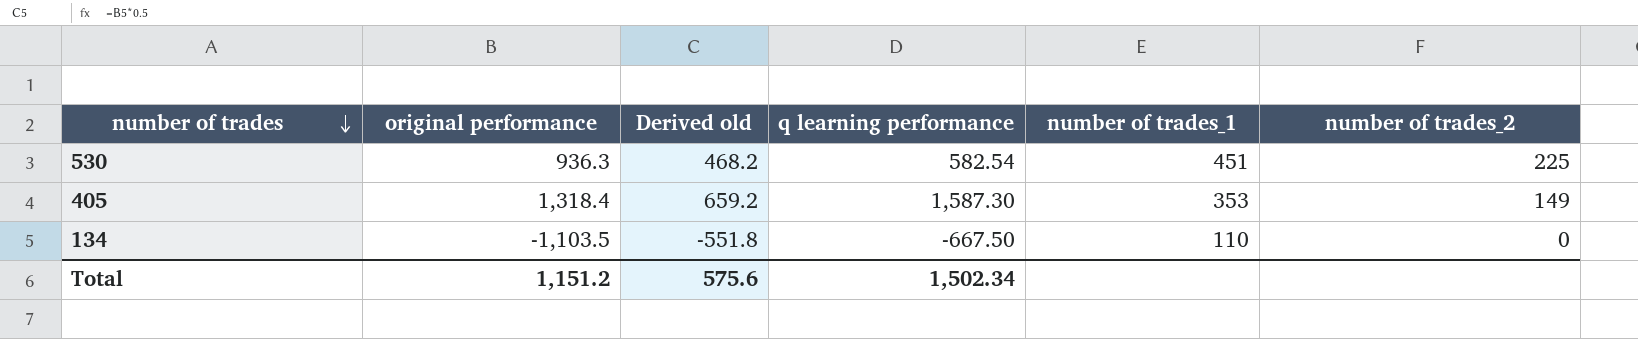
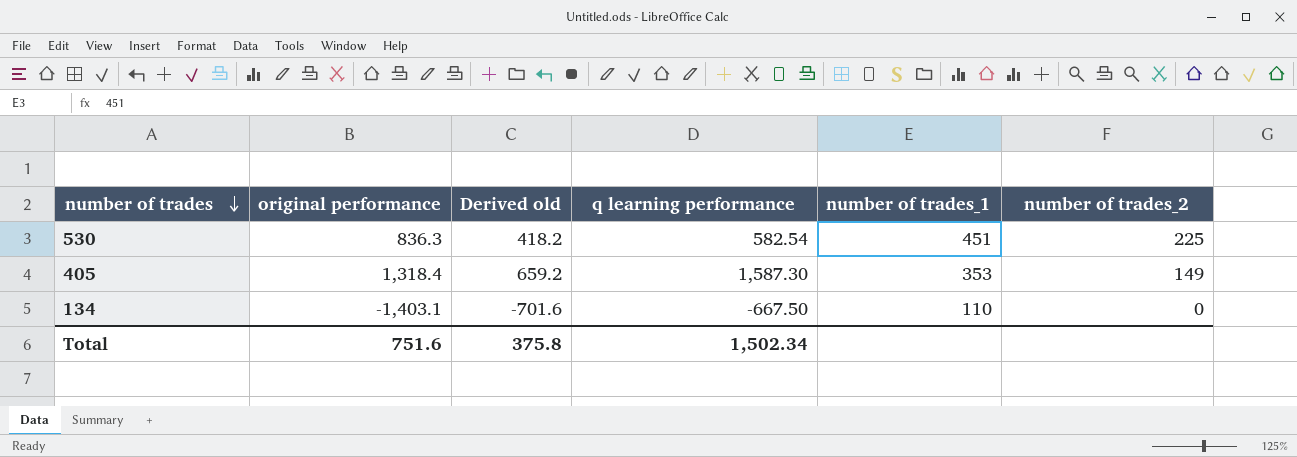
530 | original performance: 936.3 -> 836.3
530 | Derived old: 468.2 -> 418.2
134 | original performance: -1,103.5 -> -1,403.1
134 | Derived old: -551.8 -> -701.6
Total | original performance: 1,151.2 -> 751.6
Total | Derived old: 575.6 -> 375.8

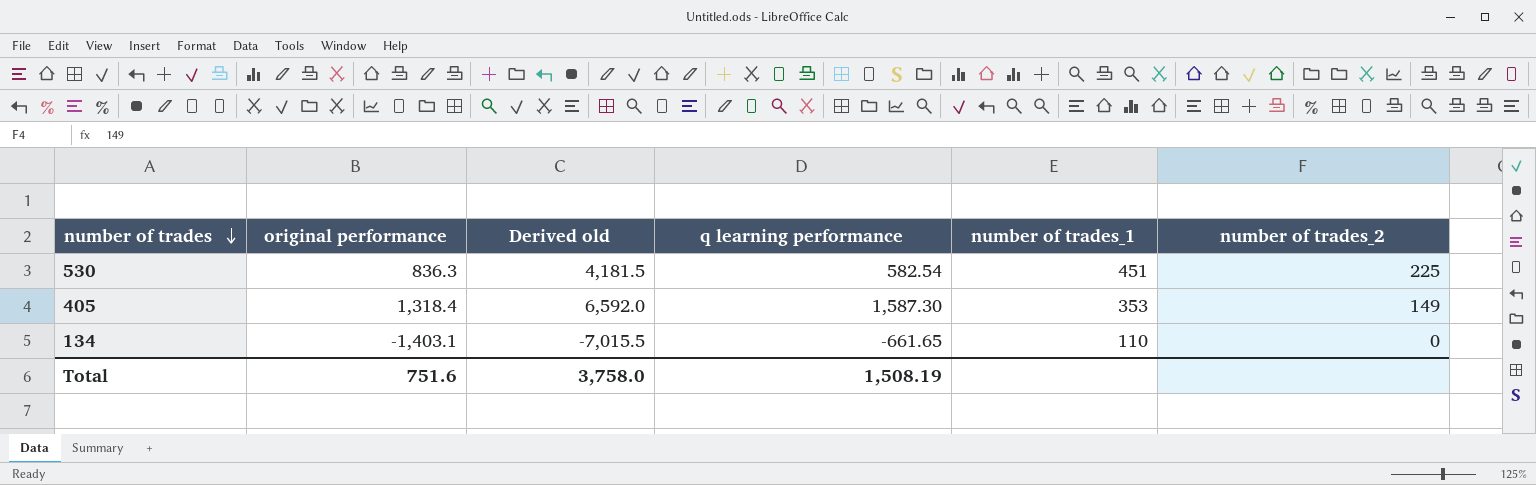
column Derived old | formula: [original performance] * 0.5 -> [original performance] * 5
134 | q learning performance: -667.50 -> -661.65
Total | Derived old: 375.8 -> 3,758.0
Total | q learning performance: 1,502.34 -> 1,508.19

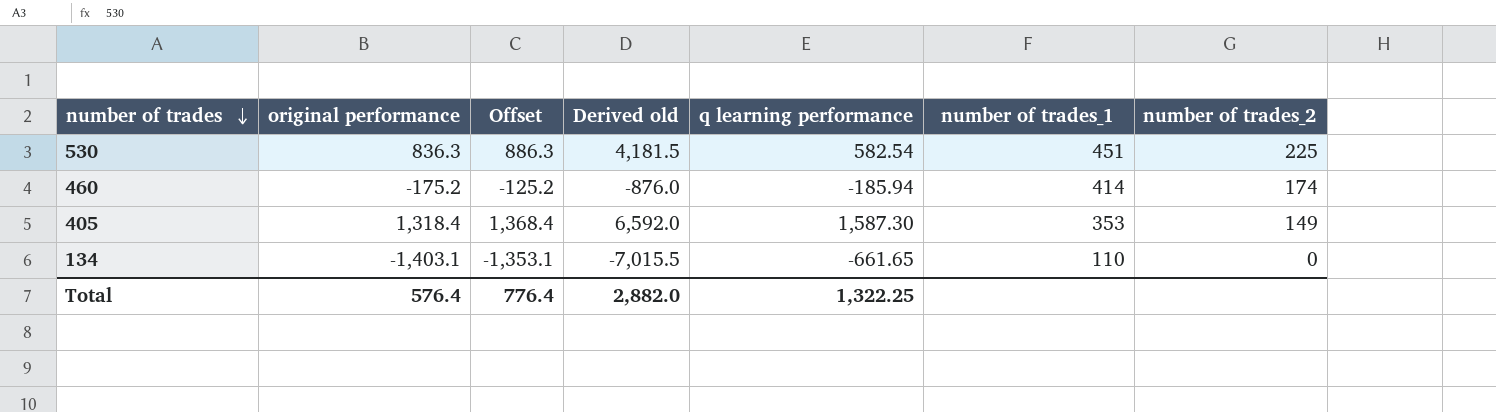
column Offset | formula: none -> [original performance] + 50
row 460: none -> -175.2 | -125.2 | -876.0 | -185.94 | 414 | 174
Total | original performance: 751.6 -> 576.4
Total | Derived old: 3,758.0 -> 2,882.0
Total | q learning performance: 1,508.19 -> 1,322.25

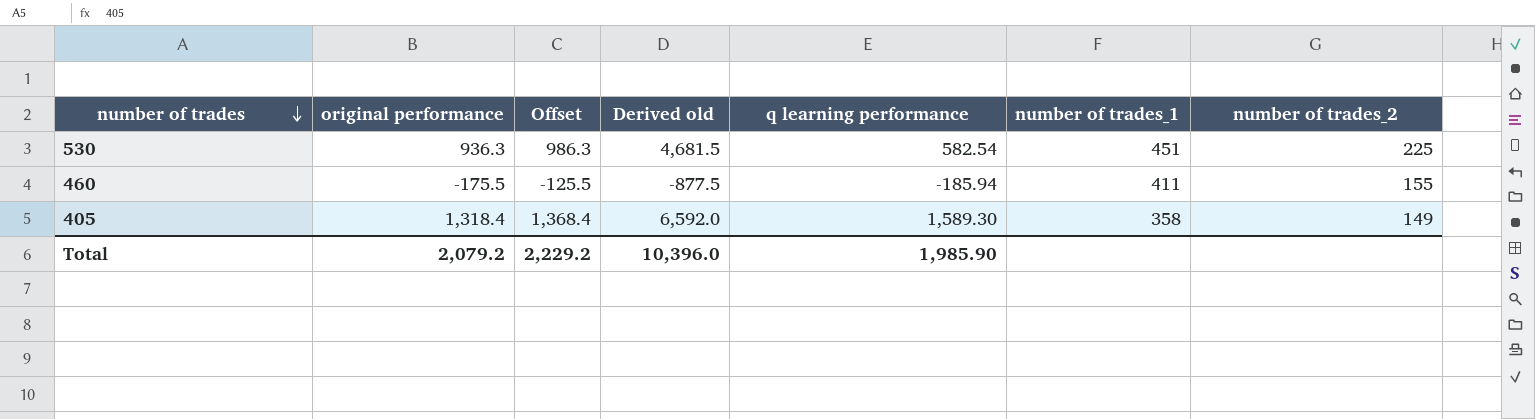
row 134: -1,403.1 | -1,353.1 | -7,015.5 | -661.65 | 110 | 0 -> none
530 | original performance: 836.3 -> 936.3
530 | Offset: 886.3 -> 986.3
530 | Derived old: 4,181.5 -> 4,681.5
460 | original performance: -175.2 -> -175.5
460 | Offset: -125.2 -> -125.5
460 | Derived old: -876.0 -> -877.5
460 | number of trades_1: 414 -> 411
460 | number of trades_2: 174 -> 155
405 | q learning performance: 1,587.30 -> 1,589.30
405 | number of trades_1: 353 -> 358
Total | original performance: 576.4 -> 2,079.2
Total | Offset: 776.4 -> 2,229.2
Total | Derived old: 2,882.0 -> 10,396.0
Total | q learning performance: 1,322.25 -> 1,985.90

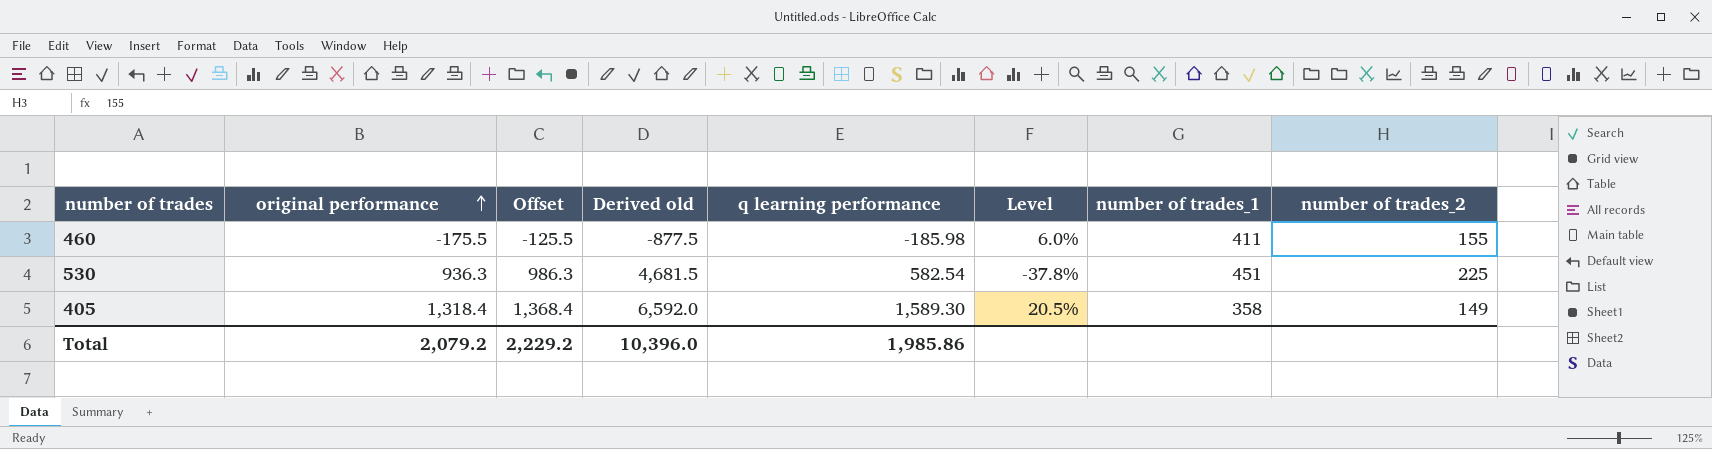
row order: number of trades descending -> original performance ascending
column Level | formula: none -> ([q learning performance] - [original performance]) / [original performance]
460 | q learning performance: -185.94 -> -185.98
Total | q learning performance: 1,985.90 -> 1,985.86

